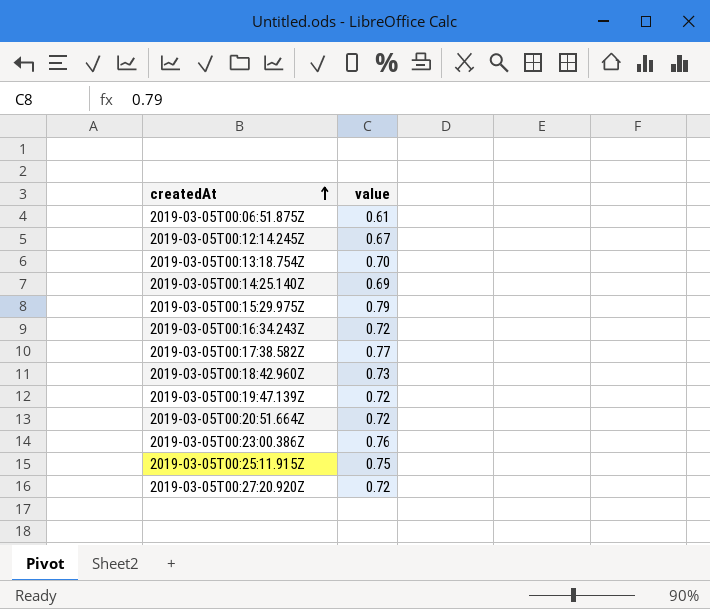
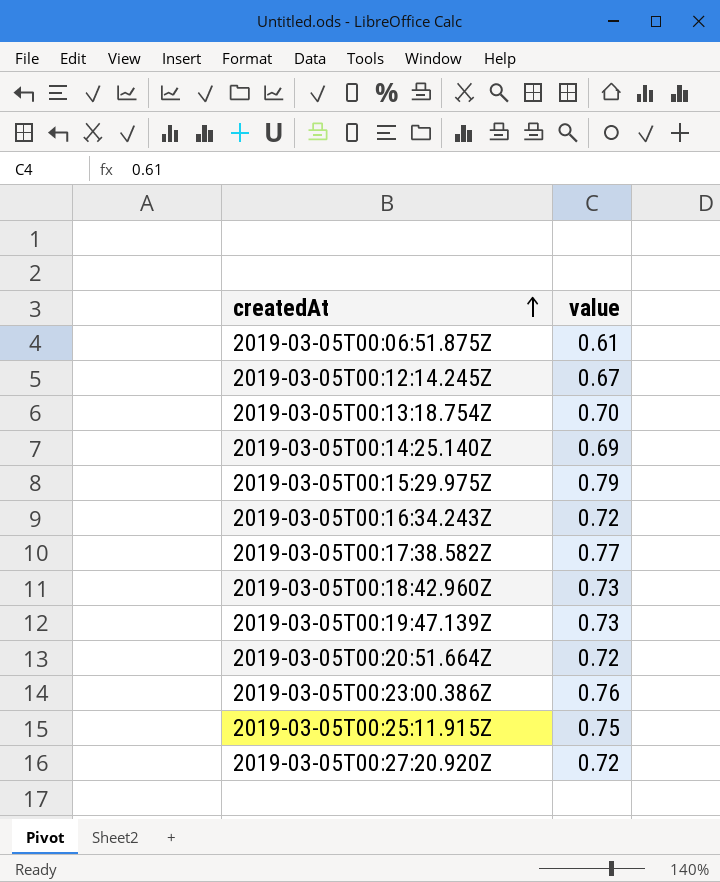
2019-03-05T00:19:47.139Z | value: 0.72 -> 0.73

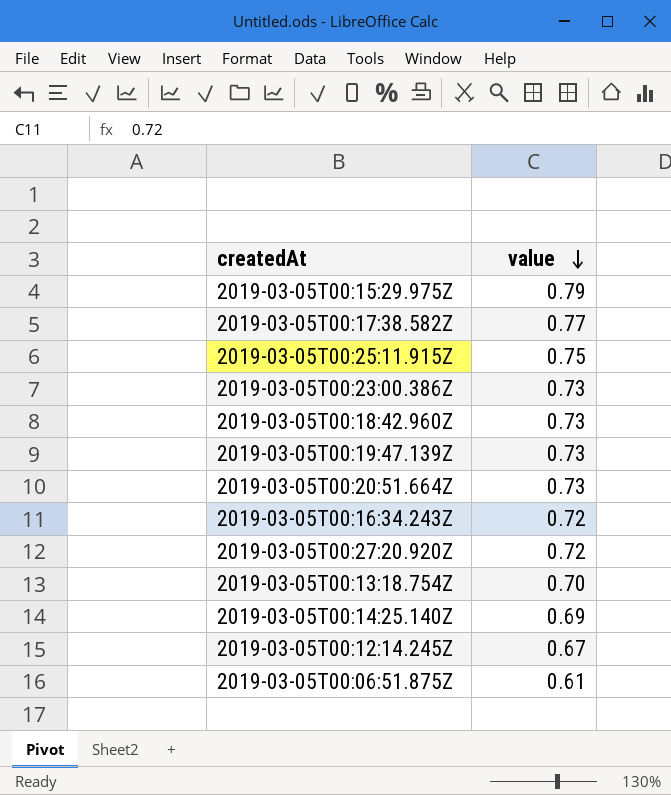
row order: createdAt ascending -> value descending
2019-03-05T00:23:00.386Z | value: 0.76 -> 0.73
2019-03-05T00:20:51.664Z | value: 0.72 -> 0.73

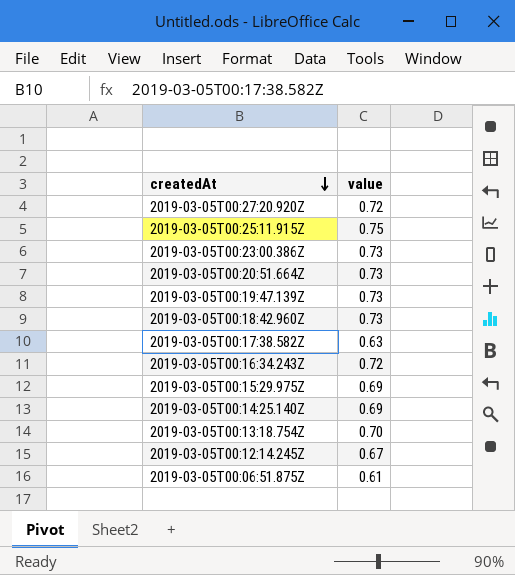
row order: value descending -> createdAt descending
2019-03-05T00:17:38.582Z | value: 0.77 -> 0.63
2019-03-05T00:15:29.975Z | value: 0.79 -> 0.69

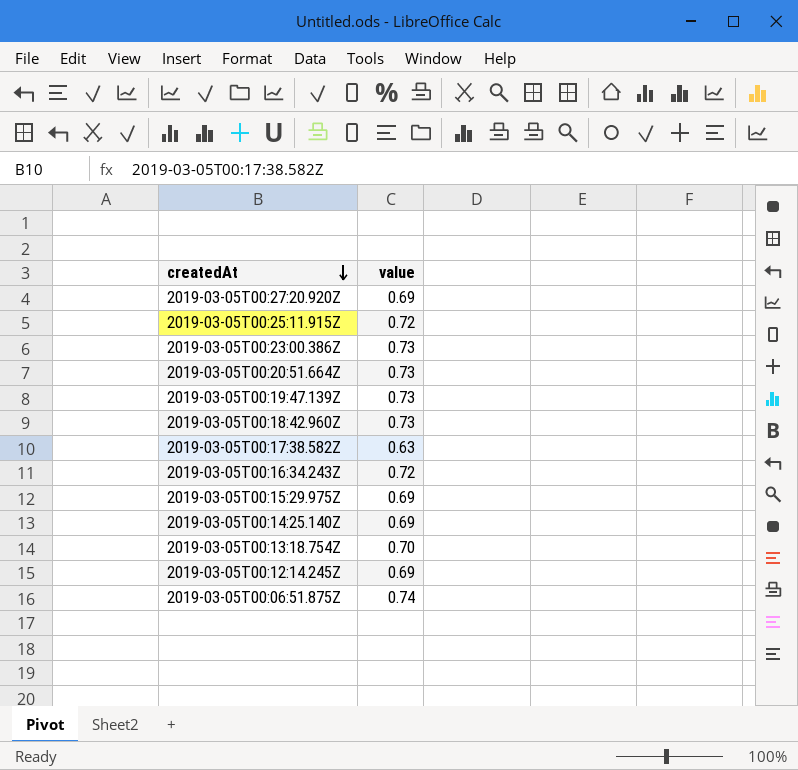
2019-03-05T00:27:20.920Z | value: 0.72 -> 0.69
2019-03-05T00:25:11.915Z | value: 0.75 -> 0.72
2019-03-05T00:12:14.245Z | value: 0.67 -> 0.69
2019-03-05T00:06:51.875Z | value: 0.61 -> 0.74

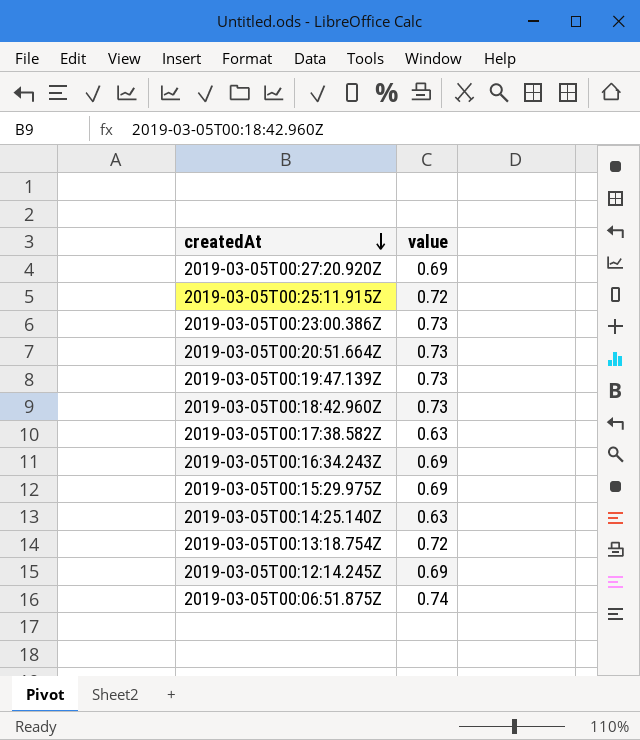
2019-03-05T00:16:34.243Z | value: 0.72 -> 0.69
2019-03-05T00:14:25.140Z | value: 0.69 -> 0.63
2019-03-05T00:13:18.754Z | value: 0.70 -> 0.72

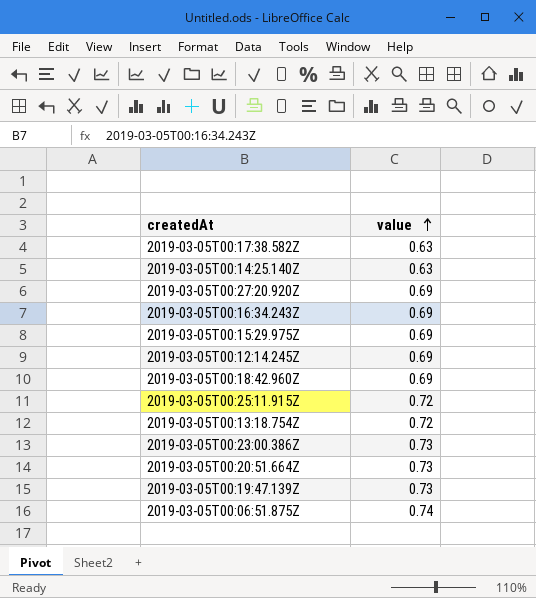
row order: createdAt descending -> value ascending
2019-03-05T00:18:42.960Z | value: 0.73 -> 0.69

